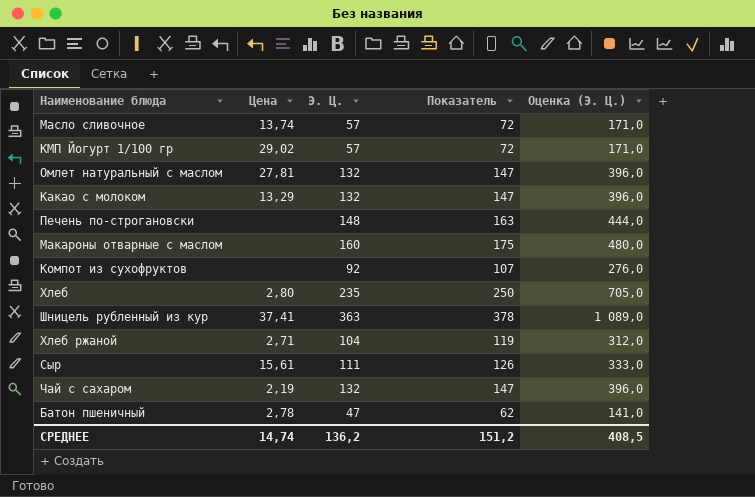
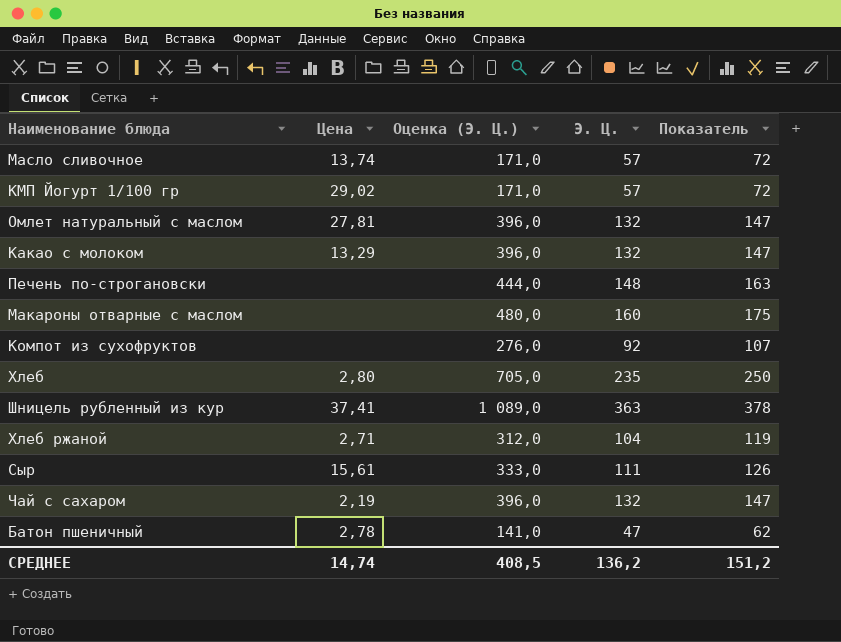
column Оценка (Э. Ц.) | position: 5 -> 3

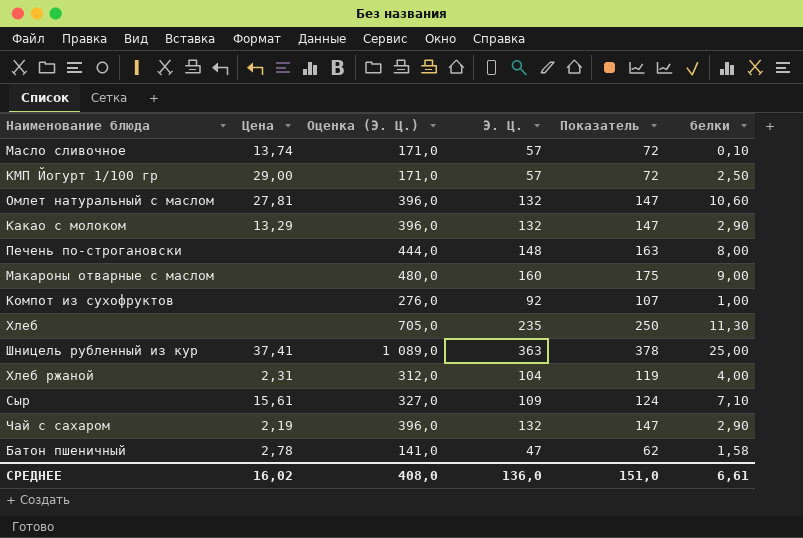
column белки | position: none -> 6
КМП Йогурт 1/100 гр | Цена: 29,02 -> 29,00
Хлеб | Цена: 2,80 -> none
Хлеб ржаной | Цена: 2,71 -> 2,31
Сыр | Оценка (Э. Ц.): 333,0 -> 327,0
Сыр | Э. Ц.: 111 -> 109
Сыр | Показатель: 126 -> 124
СРЕДНЕЕ | Цена: 14,74 -> 16,02
СРЕДНЕЕ | Оценка (Э. Ц.): 408,5 -> 408,0
СРЕДНЕЕ | Э. Ц.: 136,2 -> 136,0
СРЕДНЕЕ | Показатель: 151,2 -> 151,0

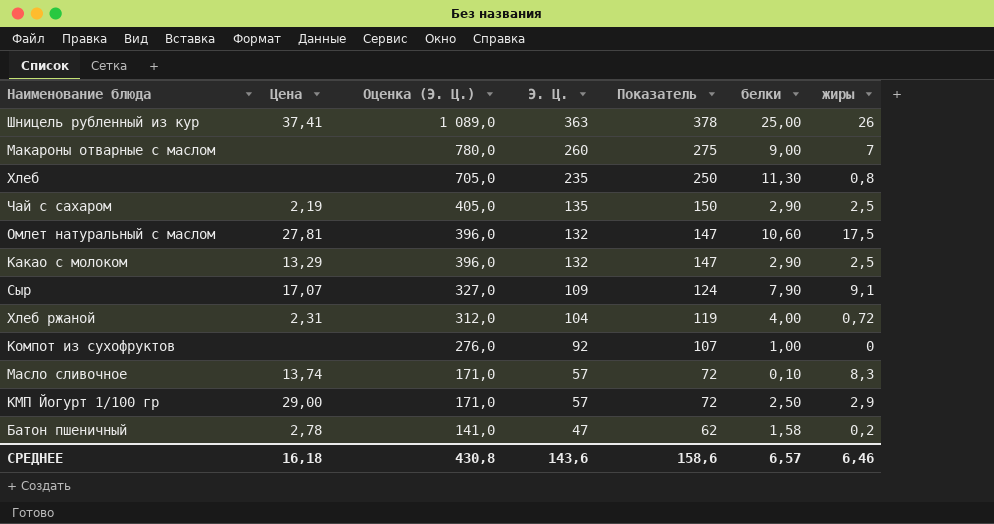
row order: none -> Оценка (Э. Ц.) descending
column жиры | position: none -> 7
row Печень по-строгановски: none | 444,0 | 148 | 163 | 8,00 -> none
Макароны отварные с маслом | Оценка (Э. Ц.): 480,0 -> 780,0
Макароны отварные с маслом | Э. Ц.: 160 -> 260
Макароны отварные с маслом | Показатель: 175 -> 275
Чай с сахаром | Оценка (Э. Ц.): 396,0 -> 405,0
Чай с сахаром | Э. Ц.: 132 -> 135
Чай с сахаром | Показатель: 147 -> 150
Сыр | Цена: 15,61 -> 17,07
Сыр | белки: 7,10 -> 7,90
СРЕДНЕЕ | Цена: 16,02 -> 16,18
СРЕДНЕЕ | Оценка (Э. Ц.): 408,0 -> 430,8
СРЕДНЕЕ | Э. Ц.: 136,0 -> 143,6
СРЕДНЕЕ | Показатель: 151,0 -> 158,6
СРЕДНЕЕ | белки: 6,61 -> 6,57

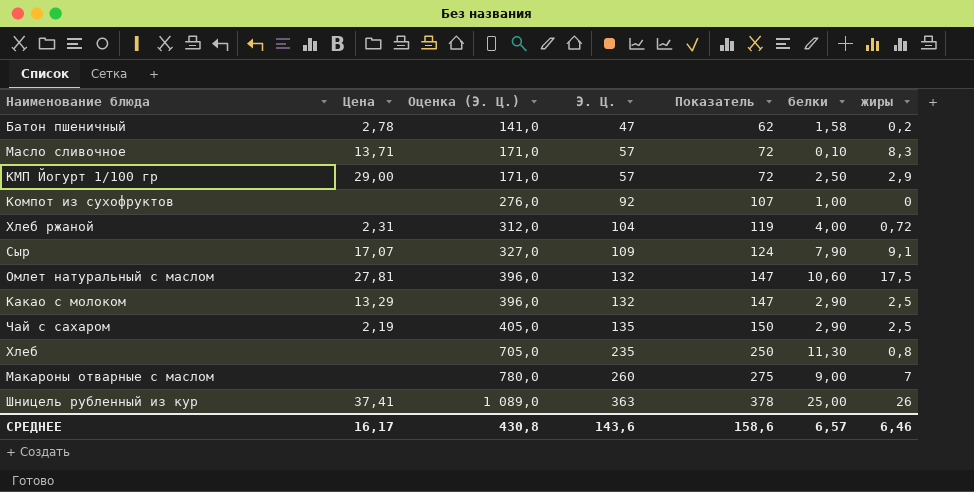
row order: Оценка (Э. Ц.) descending -> Оценка (Э. Ц.) ascending
Масло сливочное | Цена: 13,74 -> 13,71
СРЕДНЕЕ | Цена: 16,18 -> 16,17

